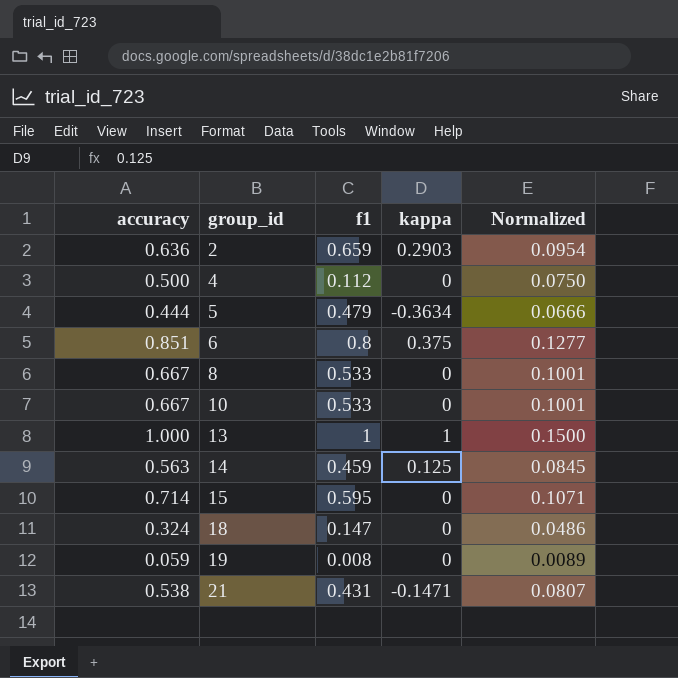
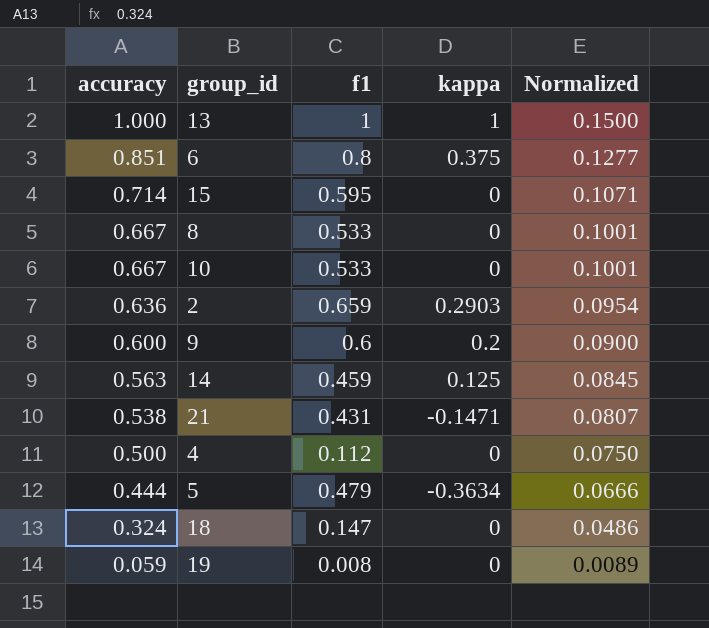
row order: group_id ascending -> accuracy descending
row 9: none -> 0.600 | 0.6 | 0.2 | 0.0900

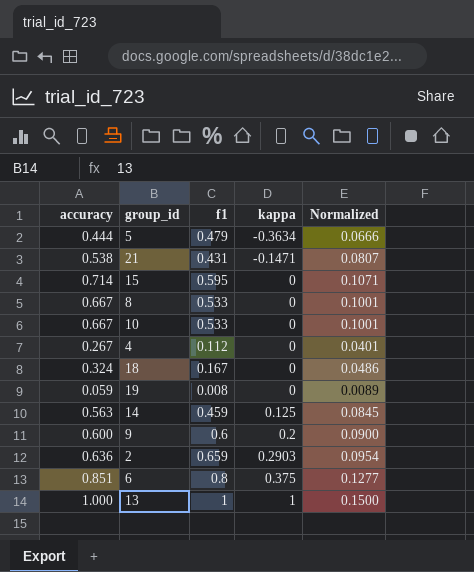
row order: accuracy descending -> kappa ascending
4 | accuracy: 0.500 -> 0.267
4 | Normalized: 0.0750 -> 0.0401
18 | f1: 0.147 -> 0.167

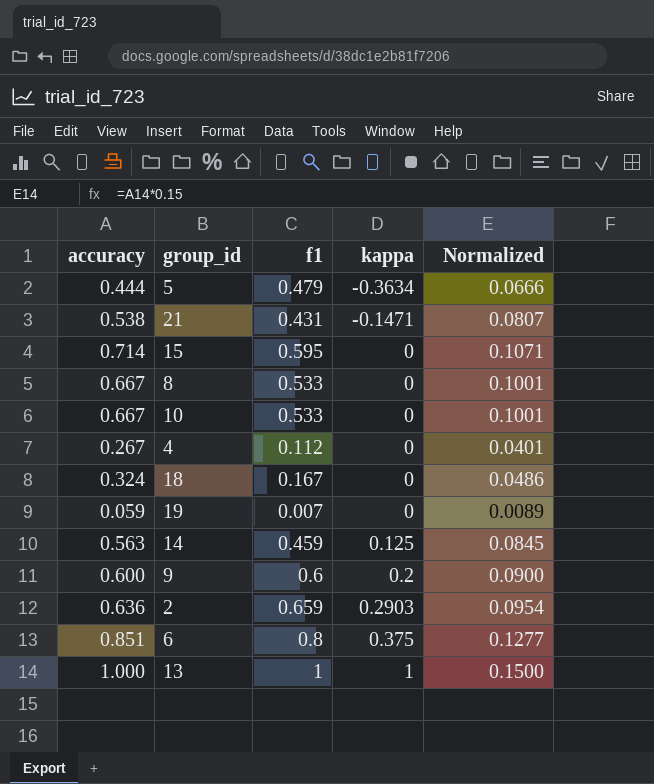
19 | f1: 0.008 -> 0.007

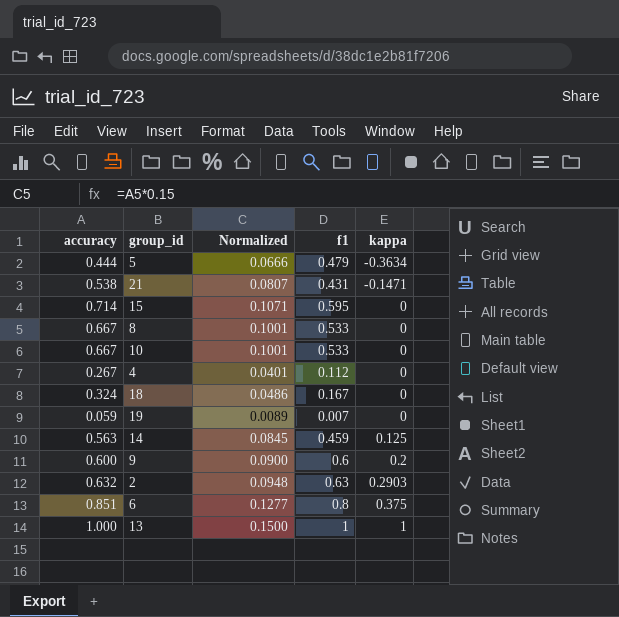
column Normalized | position: 5 -> 3
2 | accuracy: 0.636 -> 0.632
2 | Normalized: 0.0954 -> 0.0948
2 | f1: 0.659 -> 0.63

